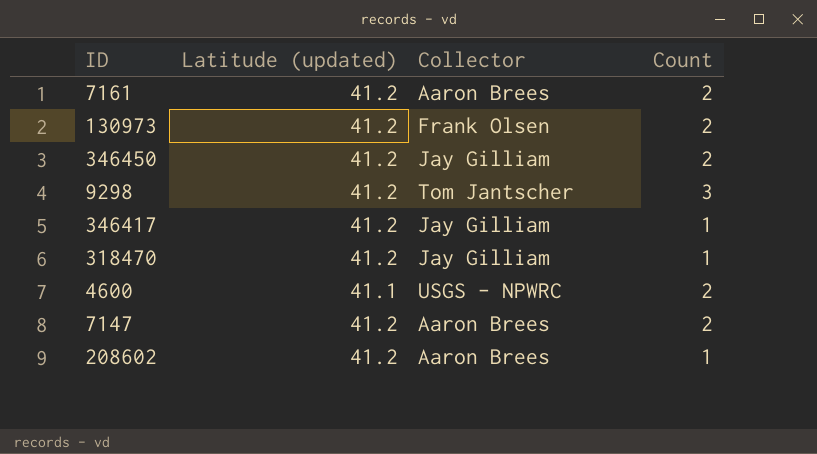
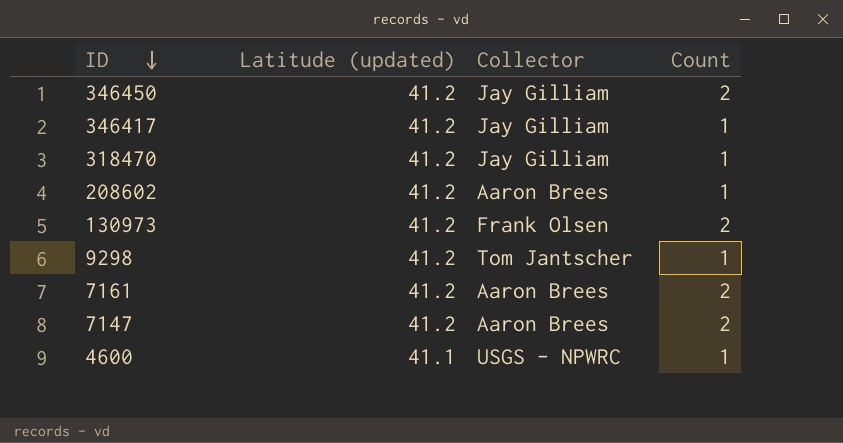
row order: none -> ID descending
9298 | Count: 3 -> 1
4600 | Count: 2 -> 1

